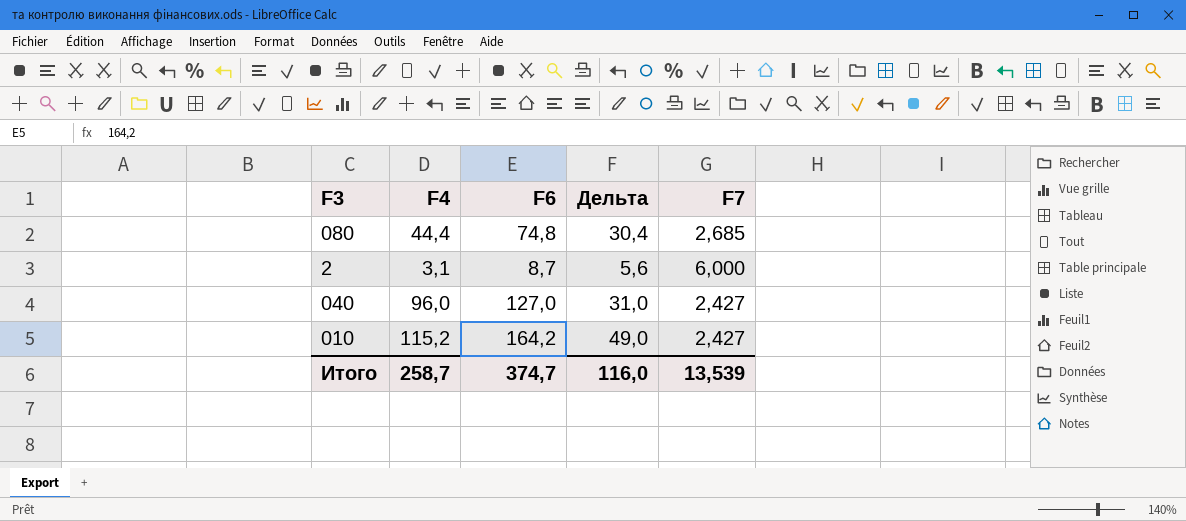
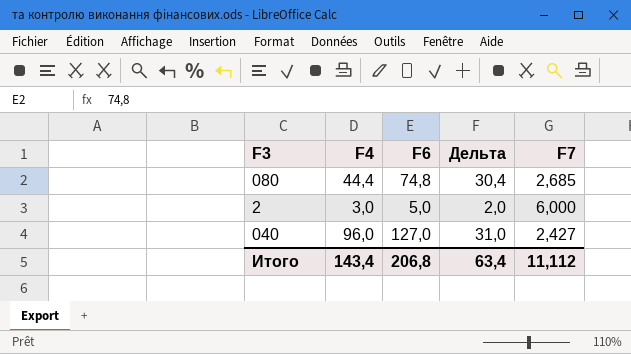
row 010: 115,2 | 164,2 | 49,0 | 2,427 -> none
2 | F4: 3,1 -> 3,0
2 | F6: 8,7 -> 5,0
2 | Дельта: 5,6 -> 2,0
Итого | F4: 258,7 -> 143,4
Итого | F6: 374,7 -> 206,8
Итого | Дельта: 116,0 -> 63,4
Итого | F7: 13,539 -> 11,112

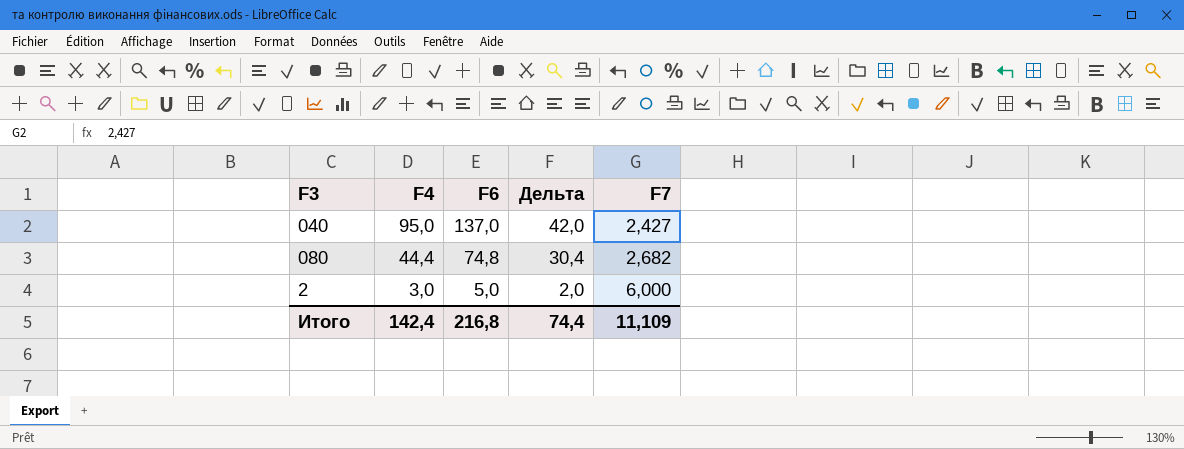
row order: none -> F4 descending
040 | F4: 96,0 -> 95,0
040 | F6: 127,0 -> 137,0
040 | Дельта: 31,0 -> 42,0
080 | F7: 2,685 -> 2,682
Итого | F4: 143,4 -> 142,4
Итого | F6: 206,8 -> 216,8
Итого | Дельта: 63,4 -> 74,4
Итого | F7: 11,112 -> 11,109

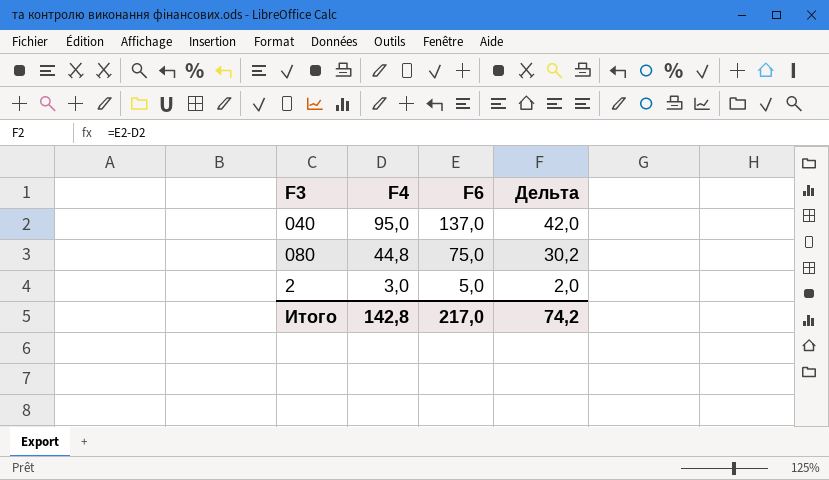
column F7 | position: 5 -> none
080 | F4: 44,4 -> 44,8
080 | F6: 74,8 -> 75,0
080 | Дельта: 30,4 -> 30,2
Итого | F4: 142,4 -> 142,8
Итого | F6: 216,8 -> 217,0
Итого | Дельта: 74,4 -> 74,2

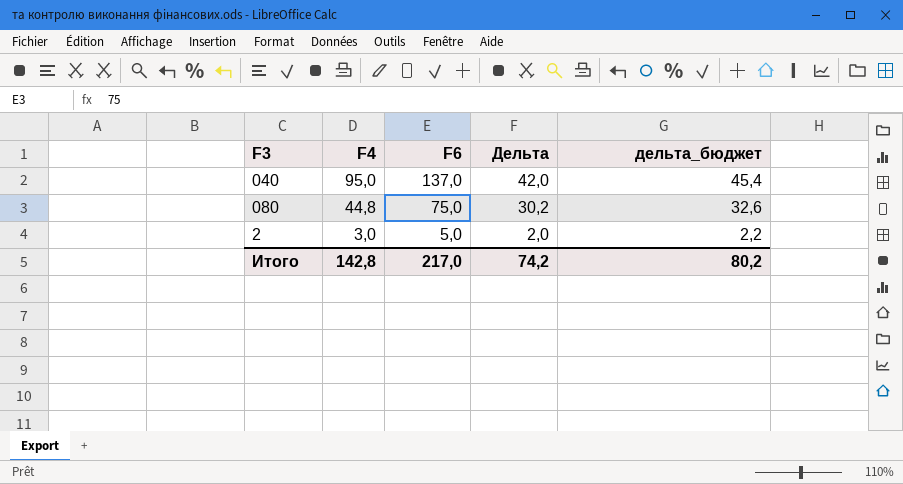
column дельта_бюджет | formula: none -> [Дельта] * 1,08

